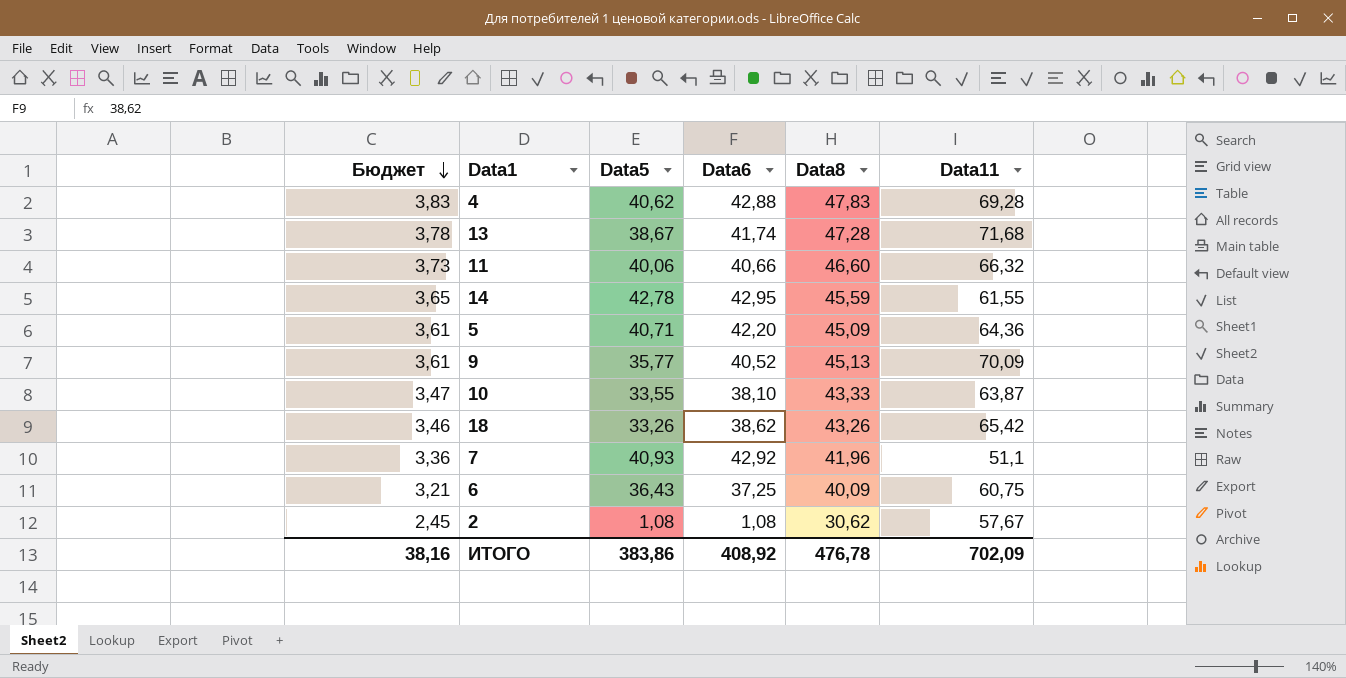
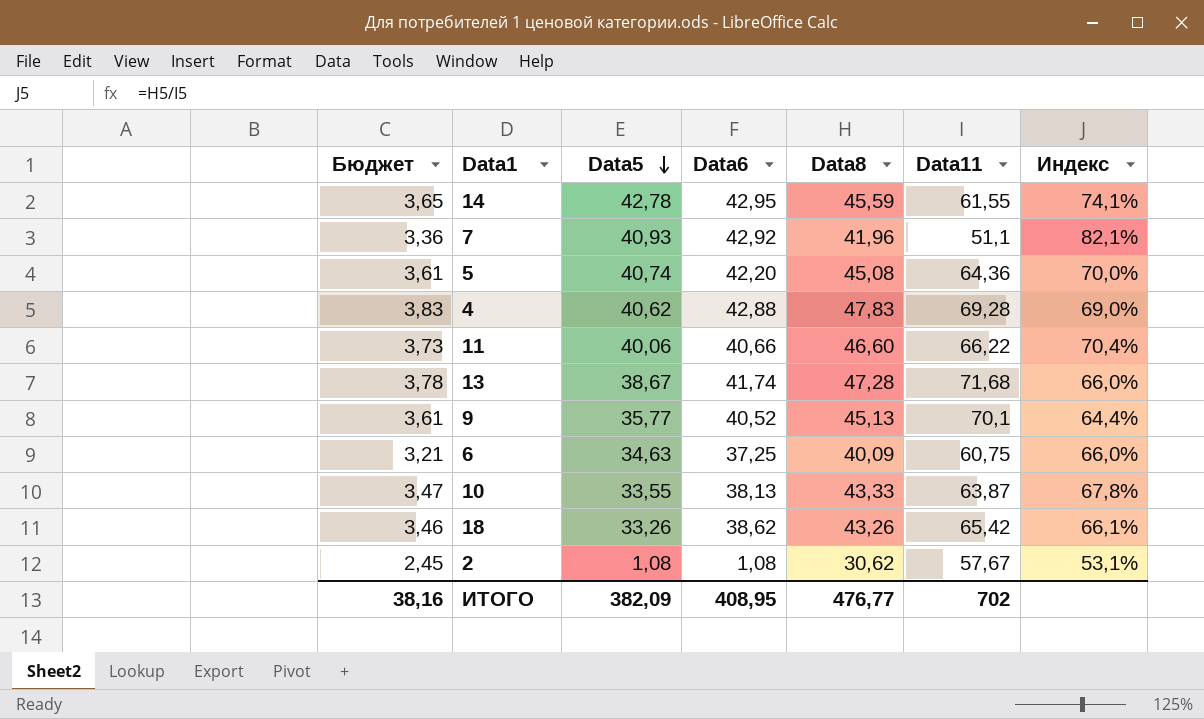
row order: Бюджет descending -> Data5 descending
column Индекс | formula: none -> [Data8] / [Data11]
5 | Data5: 40,71 -> 40,74
5 | Data8: 45,09 -> 45,08
11 | Data11: 66,32 -> 66,22
9 | Data11: 70,09 -> 70,1
6 | Data5: 36,43 -> 34,63
10 | Data6: 38,10 -> 38,13
ИТОГО | Data5: 383,86 -> 382,09
ИТОГО | Data6: 408,92 -> 408,95
ИТОГО | Data8: 476,78 -> 476,77
ИТОГО | Data11: 702,09 -> 702

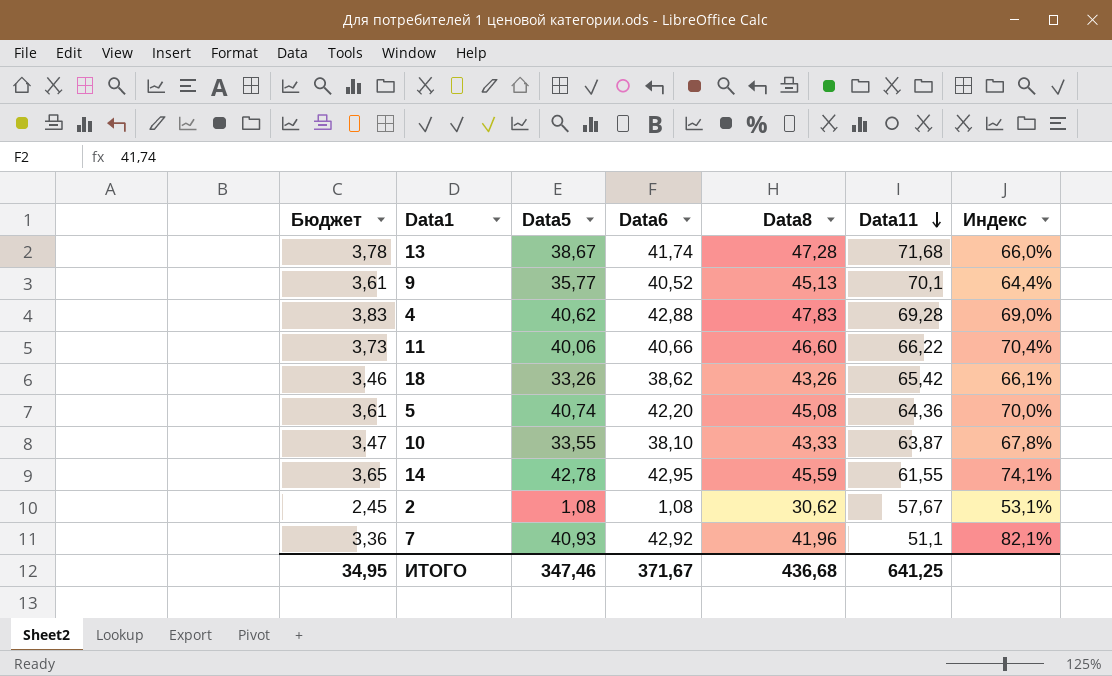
row order: Data5 descending -> Data11 descending
row 6: 3,21 | 34,63 | 37,25 | 40,09 | 60,75 | 66,0% -> none
10 | Data6: 38,13 -> 38,10
ИТОГО | Бюджет: 38,16 -> 34,95
ИТОГО | Data5: 382,09 -> 347,46
ИТОГО | Data6: 408,95 -> 371,67
ИТОГО | Data8: 476,77 -> 436,68
ИТОГО | Data11: 702 -> 641,25

